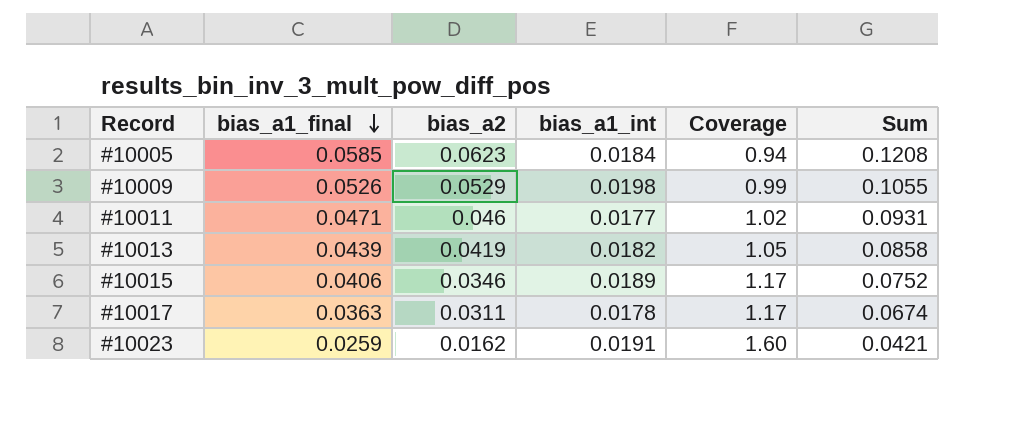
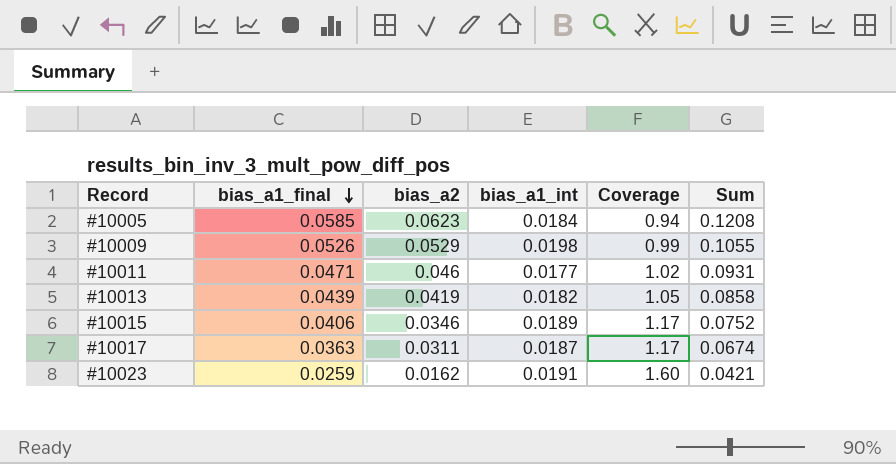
#10017 | bias_a1_int: 0.0178 -> 0.0187

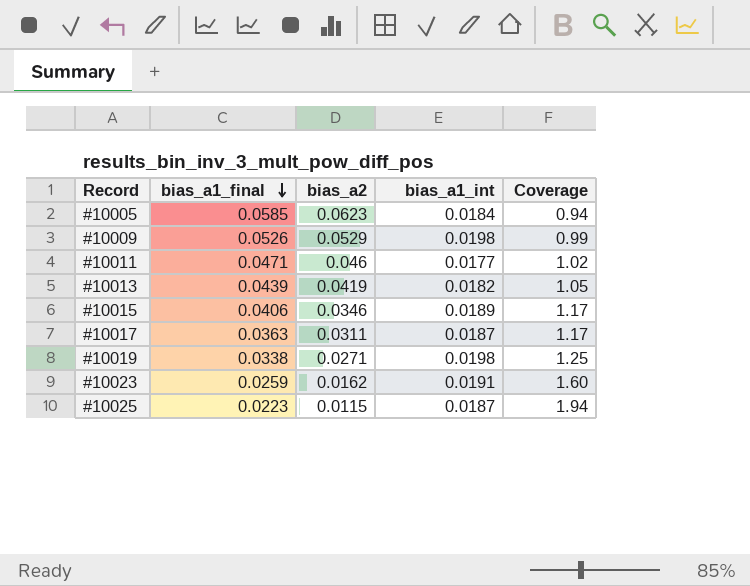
column Sum | formula: [bias_a1_final] + [bias_a2] -> none
row #10019: none -> 0.0338 | 0.0271 | 0.0198 | 1.25
row #10025: none -> 0.0223 | 0.0115 | 0.0187 | 1.94

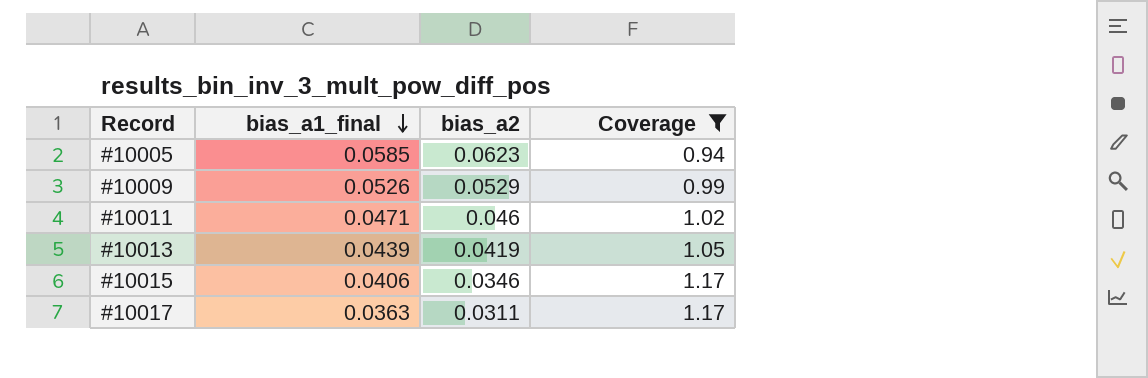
filter: none -> Coverage <= 1.17
column bias_a1_int | position: 4 -> none

